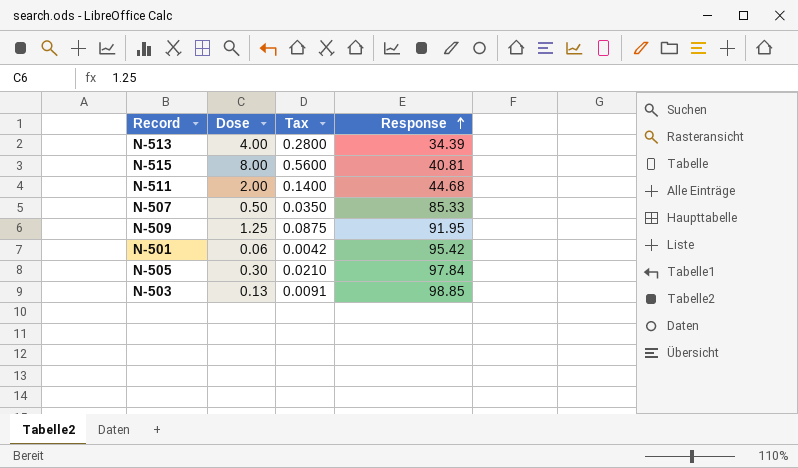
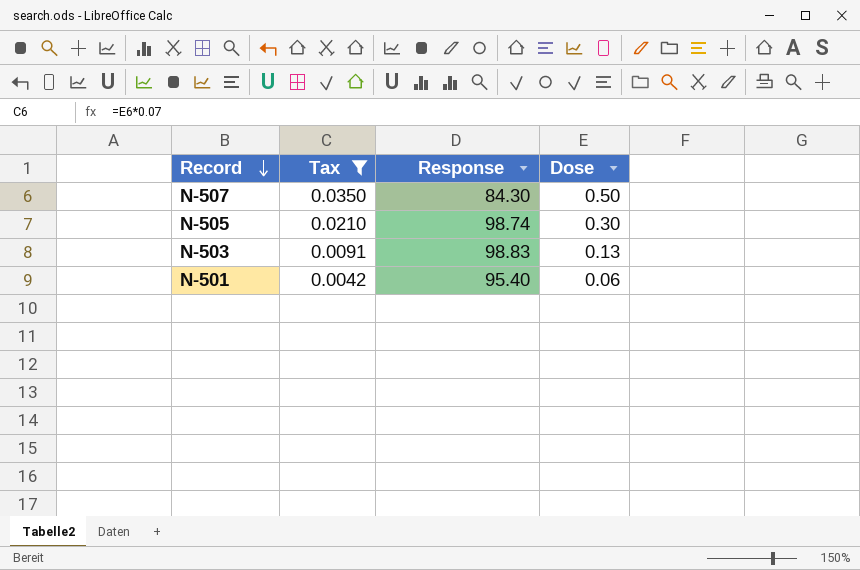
filter: none -> Tax <= 0.0350
row order: Response ascending -> Record descending
column Dose | position: 2 -> 4
N-507 | Response: 85.33 -> 84.30
N-505 | Response: 97.84 -> 98.74
N-503 | Response: 98.85 -> 98.83
N-501 | Response: 95.42 -> 95.40

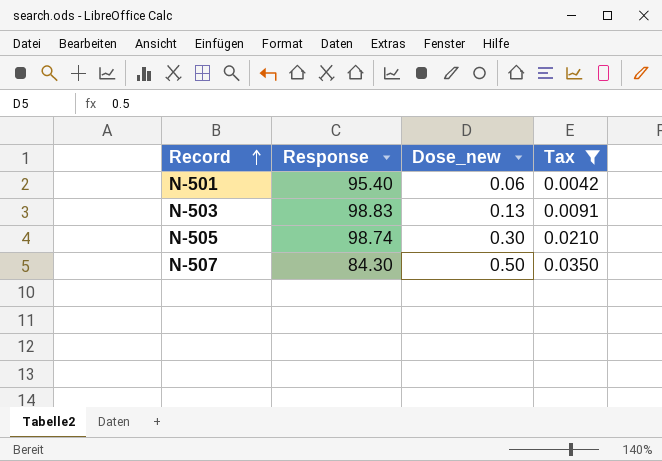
row order: Record descending -> Record ascending
column name: Dose -> Dose_new
column Tax | position: 2 -> 4

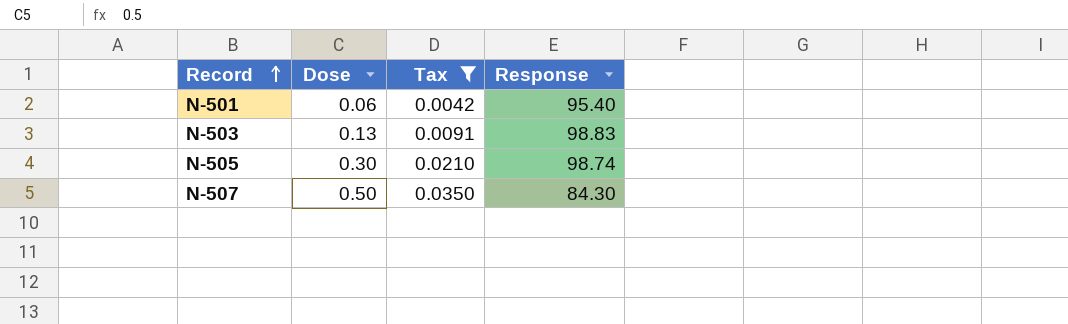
column name: Dose_new -> Dose
column Response | position: 2 -> 4

